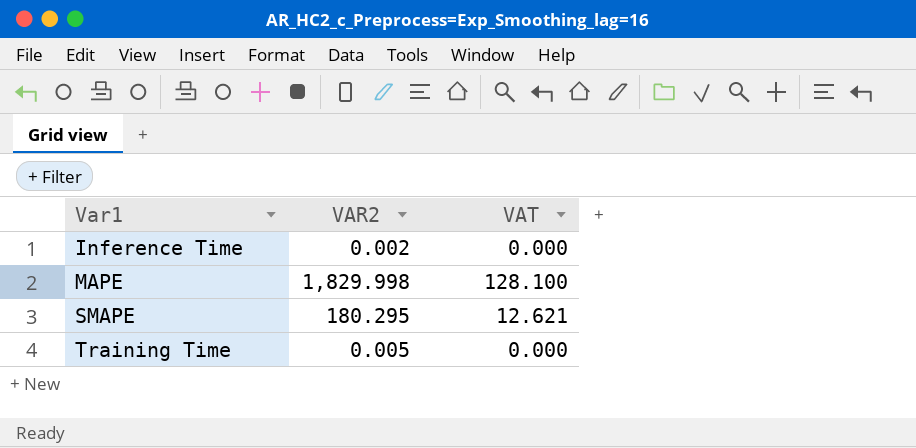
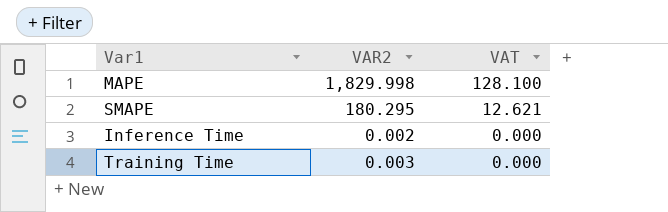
row order: Var1 ascending -> VAT descending
Training Time | VAR2: 0.005 -> 0.003

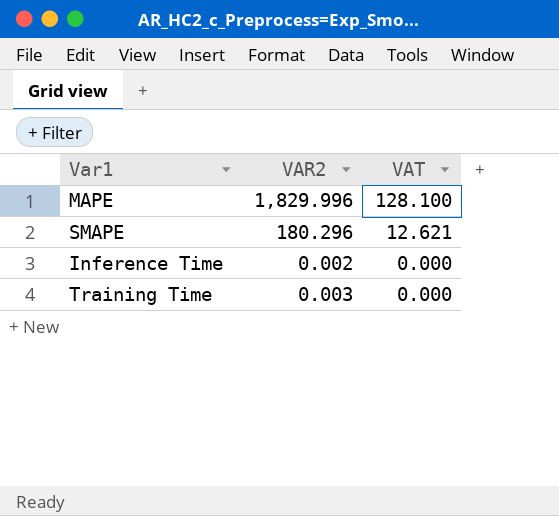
MAPE | VAR2: 1,829.998 -> 1,829.996
SMAPE | VAR2: 180.295 -> 180.296

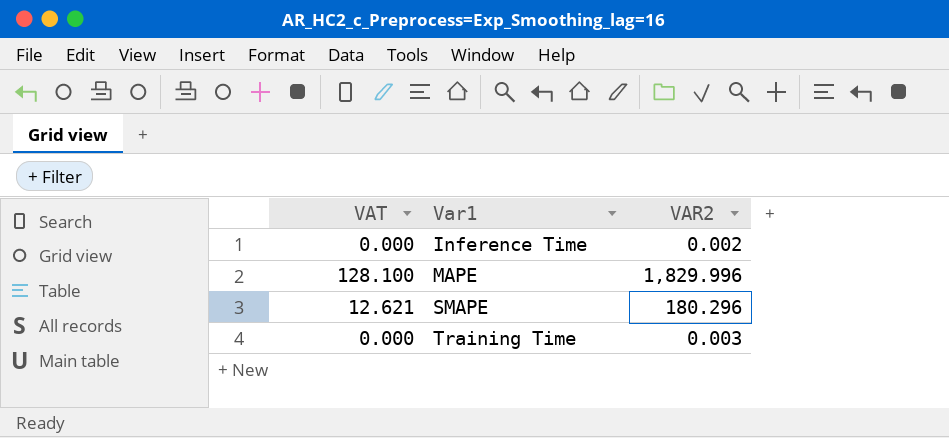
row order: VAT descending -> Var1 ascending
column VAT | position: 3 -> 1

